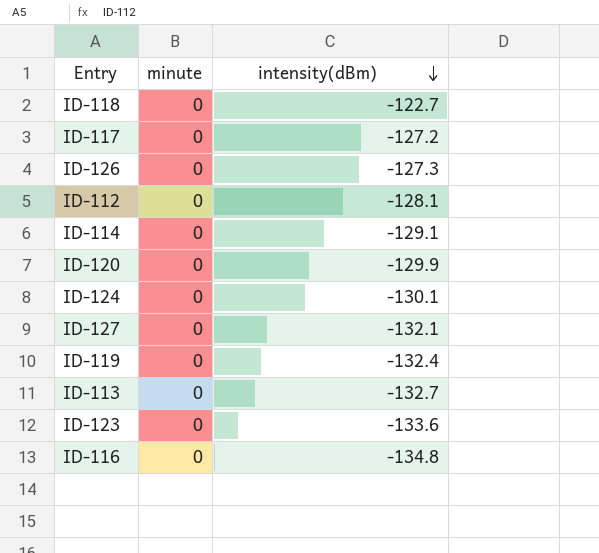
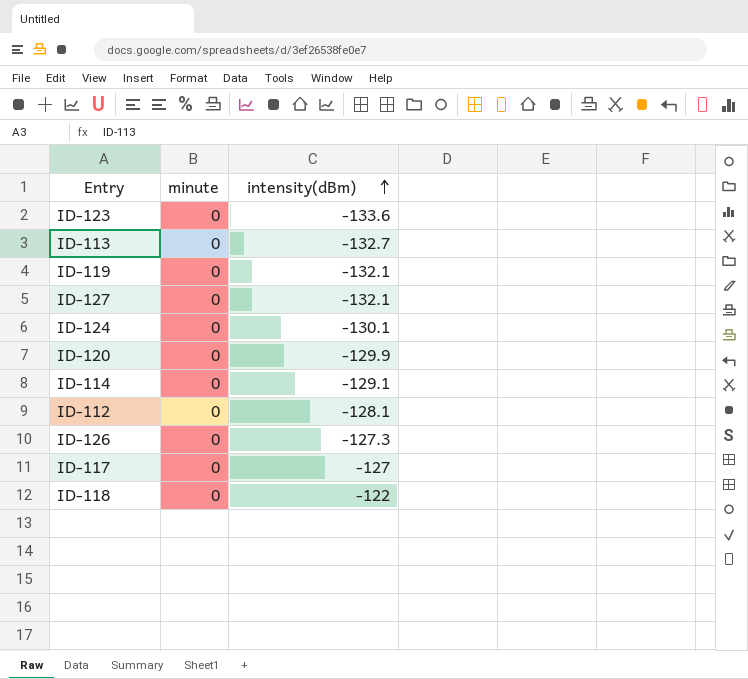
row order: intensity(dBm) descending -> intensity(dBm) ascending
row ID-116: 0 | -134.8 -> none
ID-119 | intensity(dBm): -132.4 -> -132.1
ID-117 | intensity(dBm): -127.2 -> -127
ID-118 | intensity(dBm): -122.7 -> -122

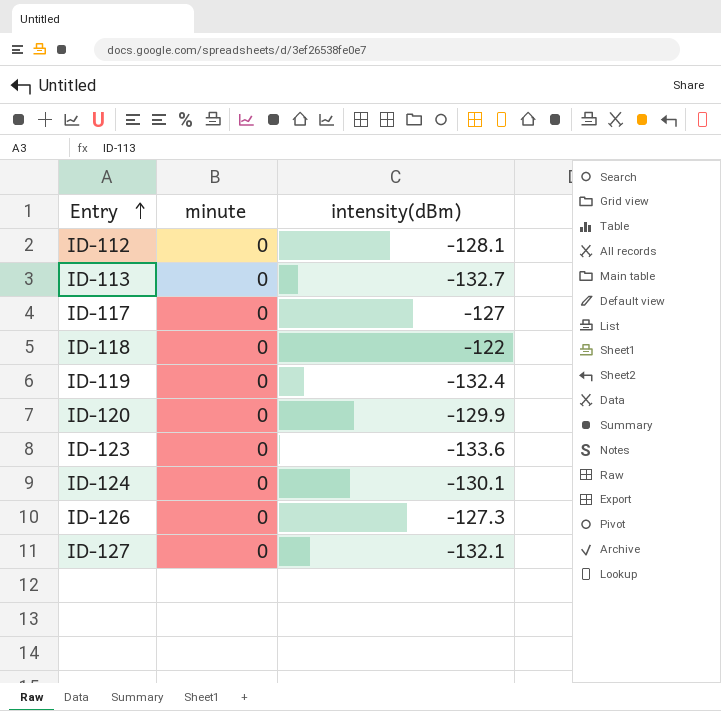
row order: intensity(dBm) ascending -> Entry ascending
row ID-114: 0 | -129.1 -> none
ID-119 | intensity(dBm): -132.1 -> -132.4

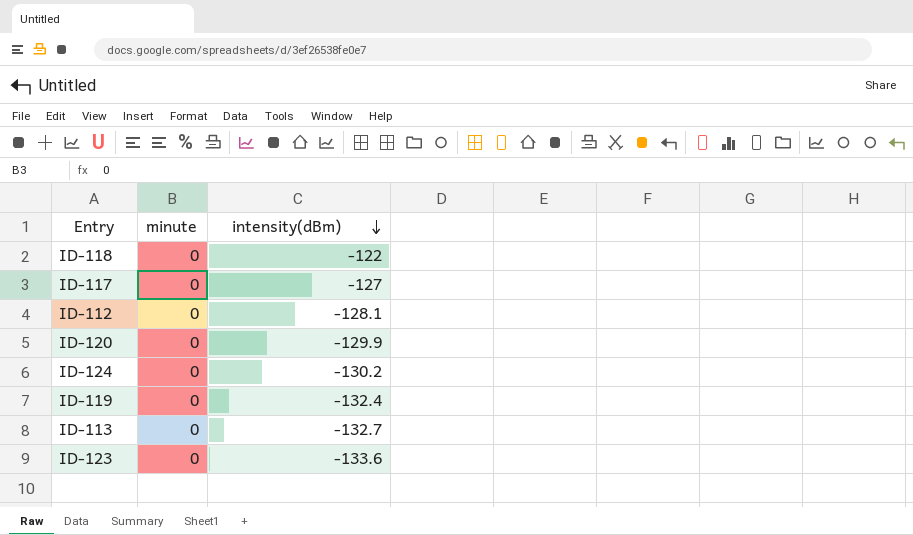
row order: Entry ascending -> intensity(dBm) descending
row ID-126: 0 | -127.3 -> none
row ID-127: 0 | -132.1 -> none
ID-124 | intensity(dBm): -130.1 -> -130.2

